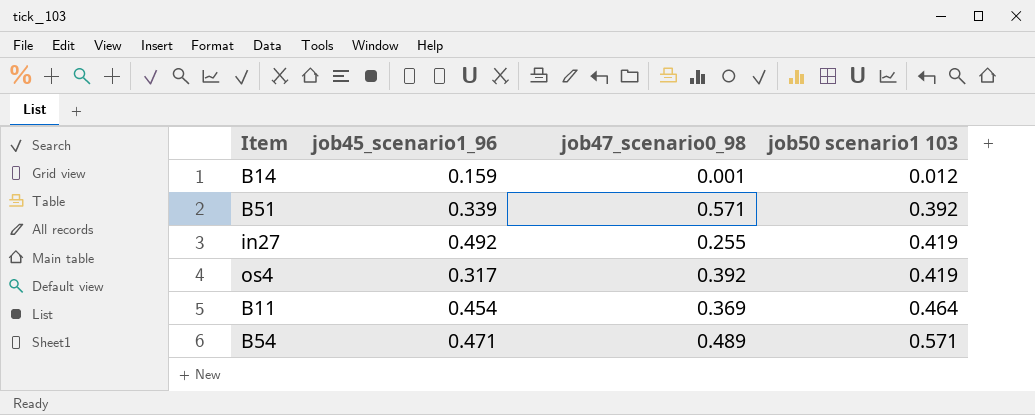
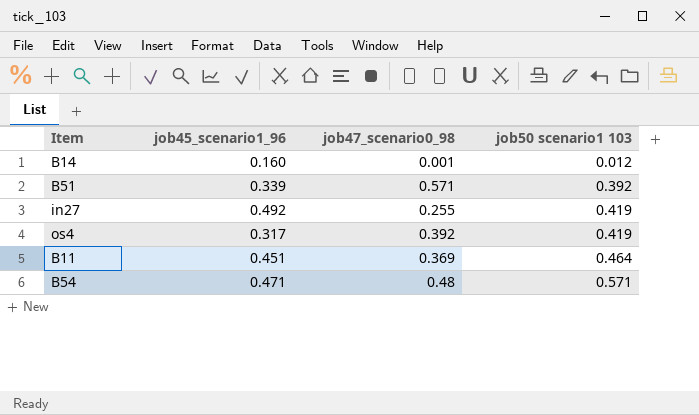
B14 | job45_scenario1_96: 0.159 -> 0.160
B11 | job45_scenario1_96: 0.454 -> 0.451
B54 | job47_scenario0_98: 0.489 -> 0.48

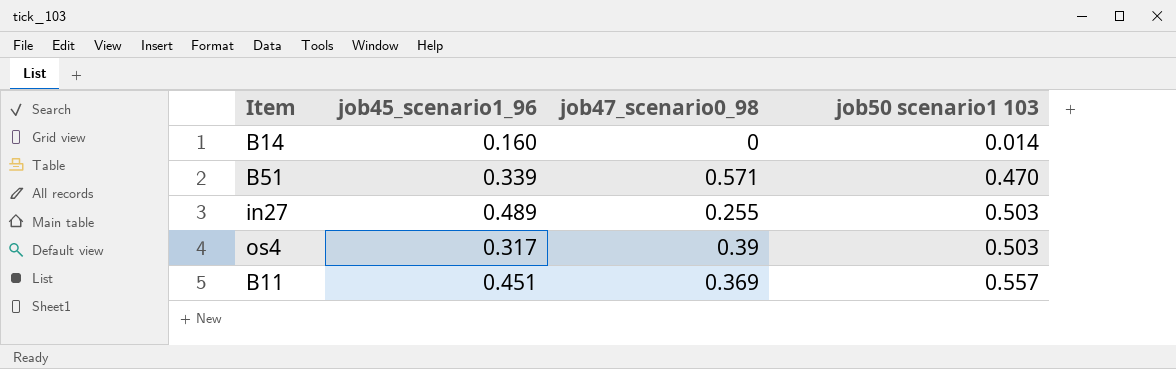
row B54: 0.471 | 0.48 | 0.571 -> none
B14 | job47_scenario0_98: 0.001 -> 0
B14 | job50 scenario1 103: 0.012 -> 0.014
B51 | job50 scenario1 103: 0.392 -> 0.470
in27 | job45_scenario1_96: 0.492 -> 0.489
in27 | job50 scenario1 103: 0.419 -> 0.503
os4 | job47_scenario0_98: 0.392 -> 0.39
os4 | job50 scenario1 103: 0.419 -> 0.503
B11 | job50 scenario1 103: 0.464 -> 0.557

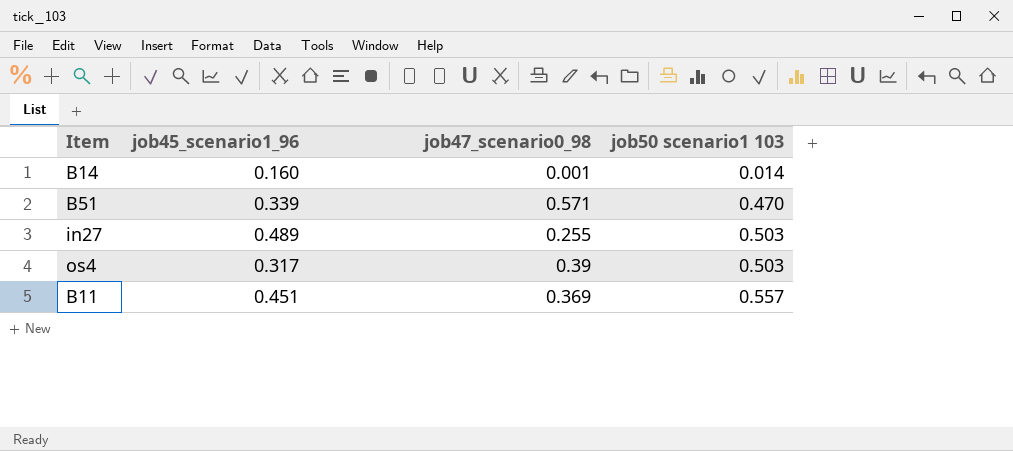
B14 | job47_scenario0_98: 0 -> 0.001

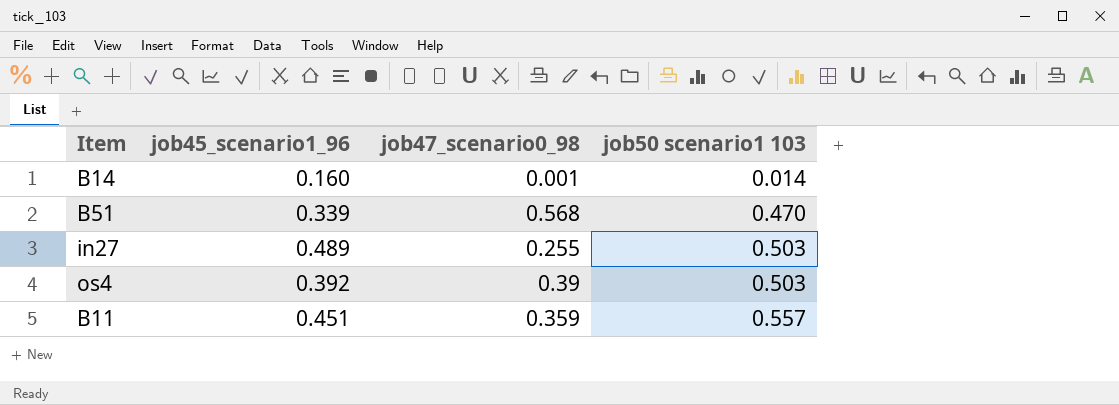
B51 | job47_scenario0_98: 0.571 -> 0.568
os4 | job45_scenario1_96: 0.317 -> 0.392
B11 | job47_scenario0_98: 0.369 -> 0.359

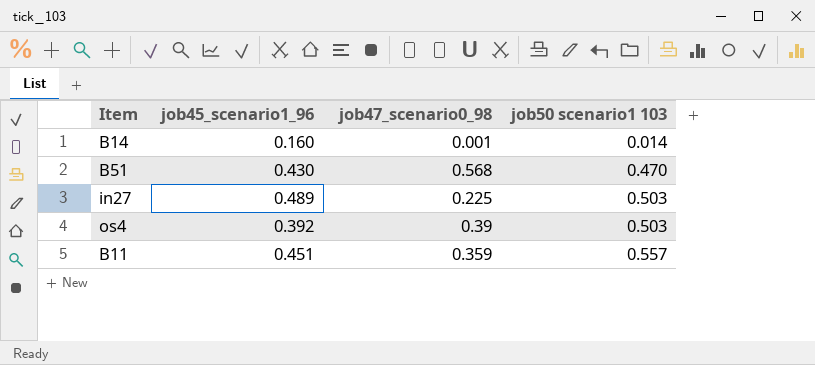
B51 | job45_scenario1_96: 0.339 -> 0.430
in27 | job47_scenario0_98: 0.255 -> 0.225

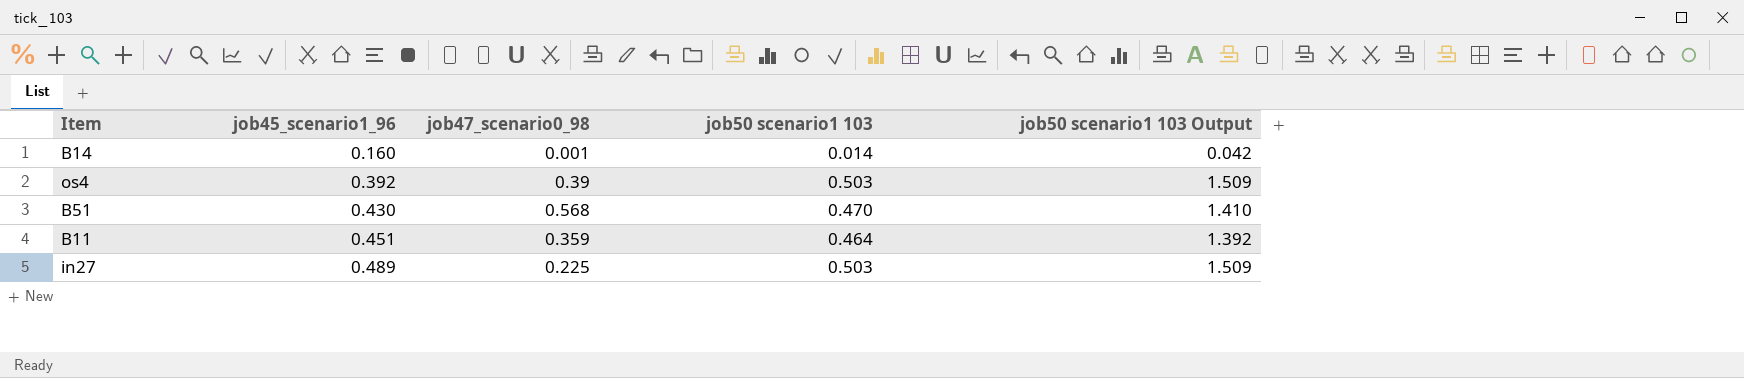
row order: job50 scenario1 103 ascending -> job45_scenario1_96 ascending
column job50 scenario1 103 Output | formula: none -> [job50 scenario1 103] * 3
B11 | job50 scenario1 103: 0.557 -> 0.464

